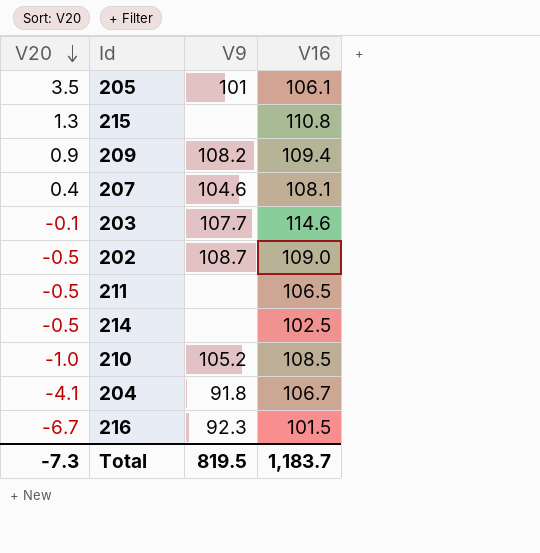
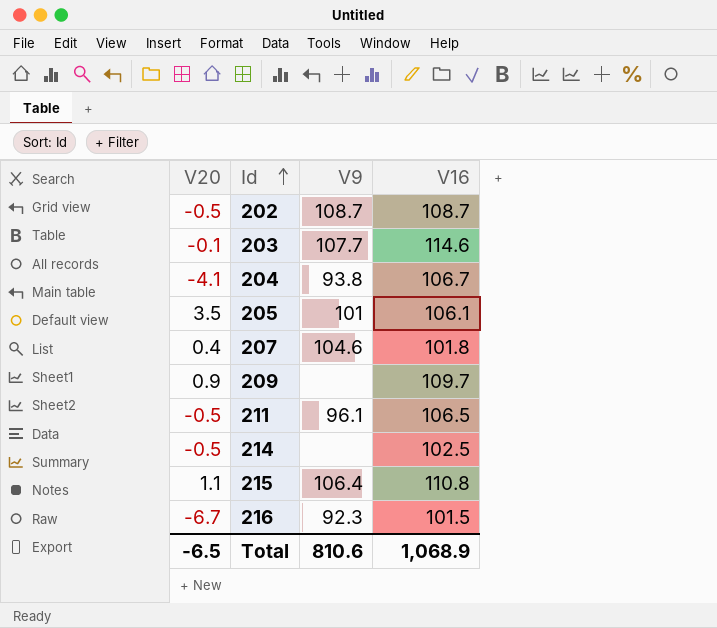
row order: V20 descending -> Id ascending
row 210: -1.0 | 105.2 | 108.5 -> none
202 | V16: 109.0 -> 108.7
204 | V9: 91.8 -> 93.8
207 | V16: 108.1 -> 101.8
209 | V9: 108.2 -> none
209 | V16: 109.4 -> 109.7
211 | V9: none -> 96.1
215 | V20: 1.3 -> 1.1
215 | V9: none -> 106.4
Total | V20: -7.3 -> -6.5
Total | V9: 819.5 -> 810.6
Total | V16: 1,183.7 -> 1,068.9

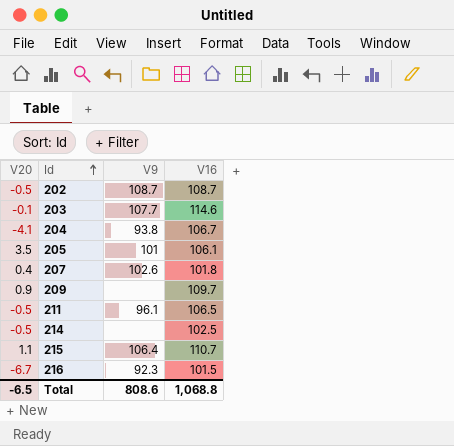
207 | V9: 104.6 -> 102.6
215 | V16: 110.8 -> 110.7
Total | V9: 810.6 -> 808.6
Total | V16: 1,068.9 -> 1,068.8

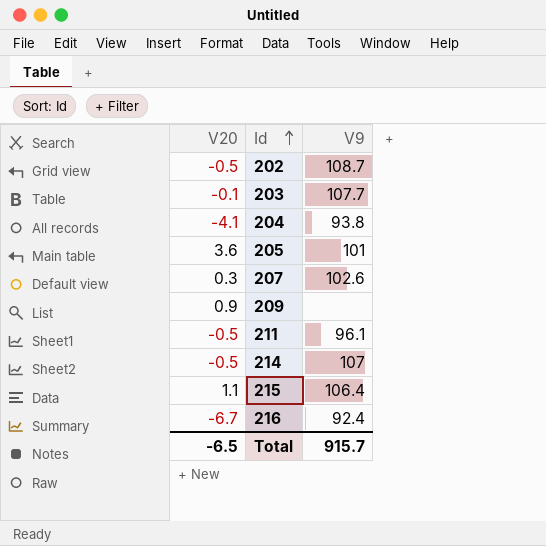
column V16 | position: 4 -> none
205 | V20: 3.5 -> 3.6
207 | V20: 0.4 -> 0.3
214 | V9: none -> 107
216 | V9: 92.3 -> 92.4
Total | V9: 808.6 -> 915.7

